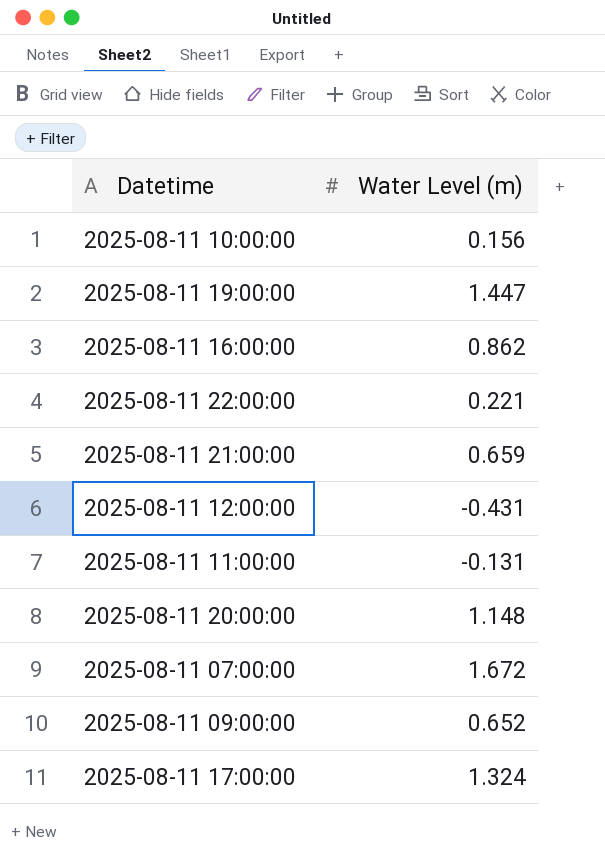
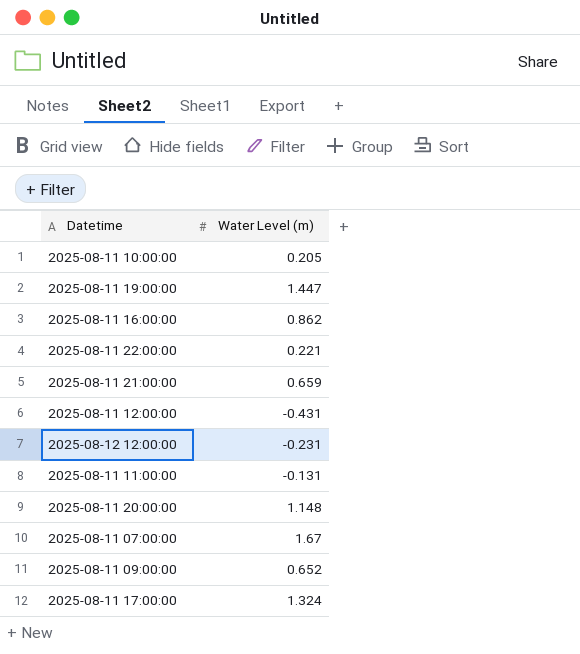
2025-08-11 10:00:00 | Water Level (m): 0.156 -> 0.205
row 2025-08-12 12:00:00: none -> -0.231
2025-08-11 07:00:00 | Water Level (m): 1.672 -> 1.67

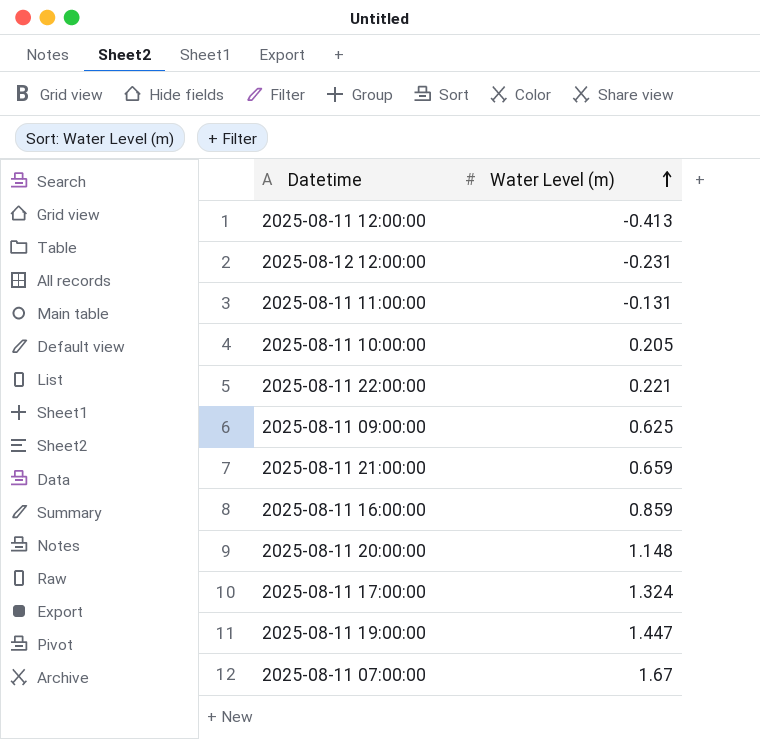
row order: none -> Water Level (m) ascending
2025-08-11 12:00:00 | Water Level (m): -0.431 -> -0.413
2025-08-11 09:00:00 | Water Level (m): 0.652 -> 0.625
2025-08-11 16:00:00 | Water Level (m): 0.862 -> 0.859

